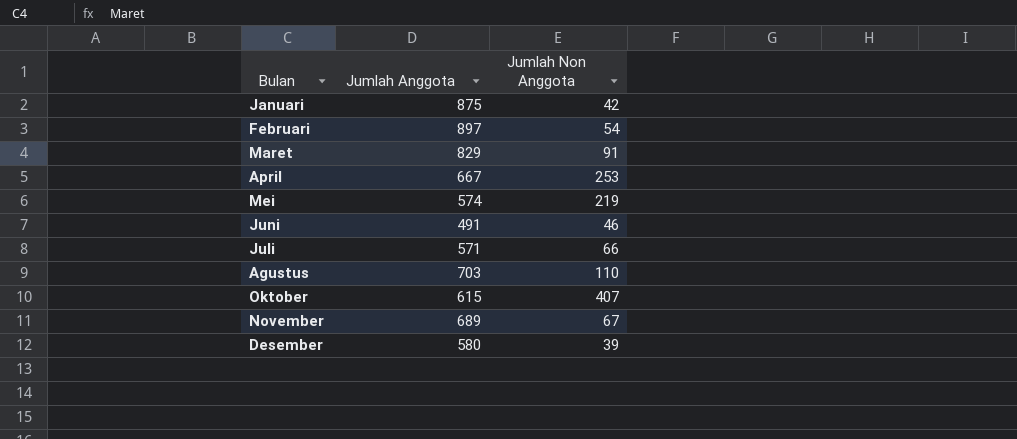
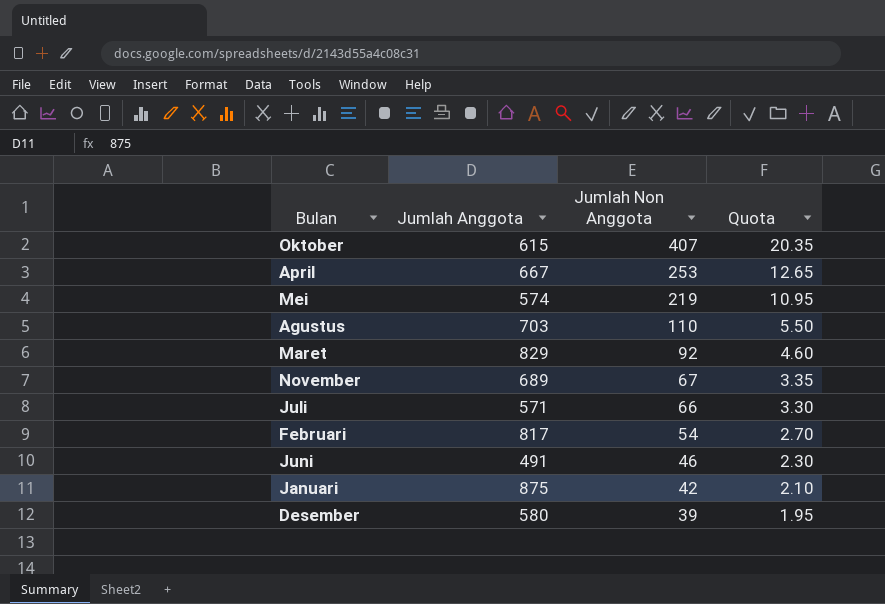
row order: none -> Jumlah Non Anggota descending
column Quota | formula: none -> [Jumlah Non Anggota] * 0.05
Maret | Jumlah Non Anggota: 91 -> 92
Februari | Jumlah Anggota: 897 -> 817

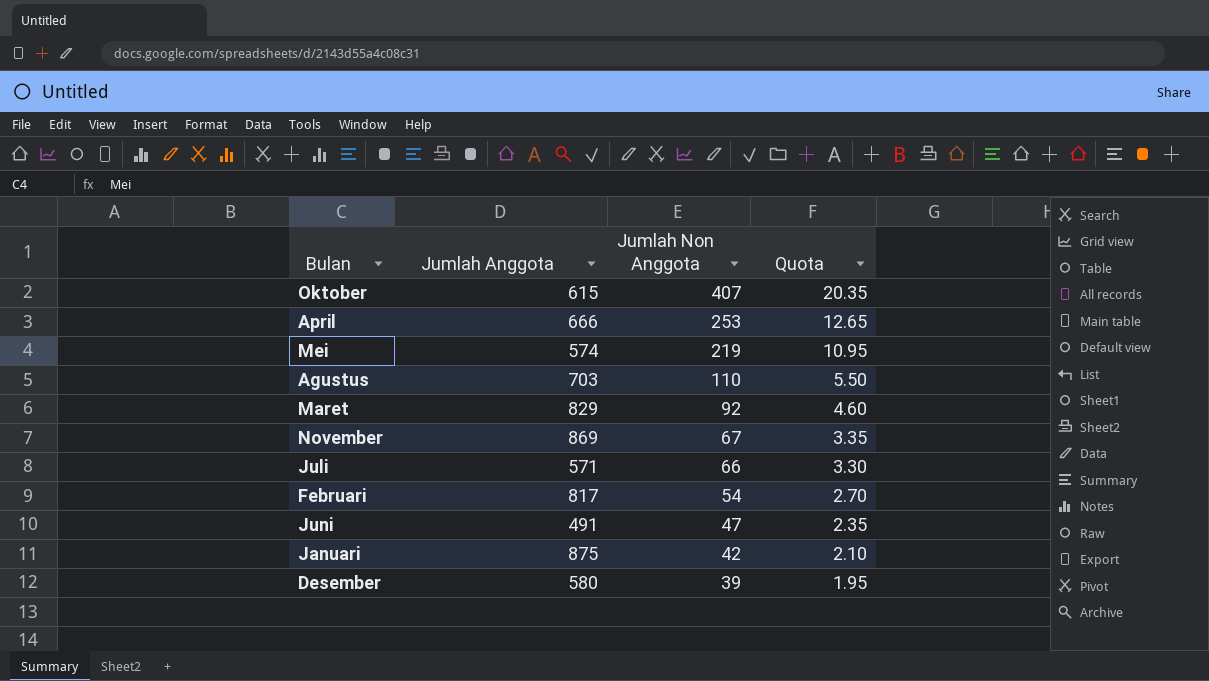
April | Jumlah Anggota: 667 -> 666
November | Jumlah Anggota: 689 -> 869
Juni | Jumlah Non Anggota: 46 -> 47
Juni | Quota: 2.30 -> 2.35

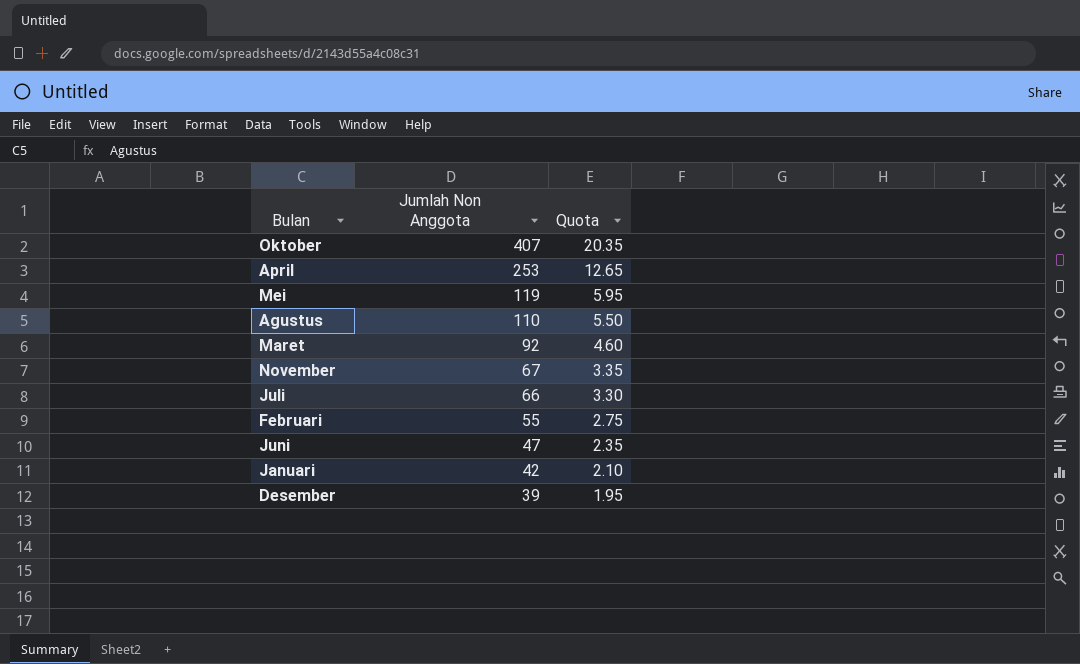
column Jumlah Anggota | position: 2 -> none
Mei | Jumlah Non Anggota: 219 -> 119
Mei | Quota: 10.95 -> 5.95
Februari | Jumlah Non Anggota: 54 -> 55
Februari | Quota: 2.70 -> 2.75

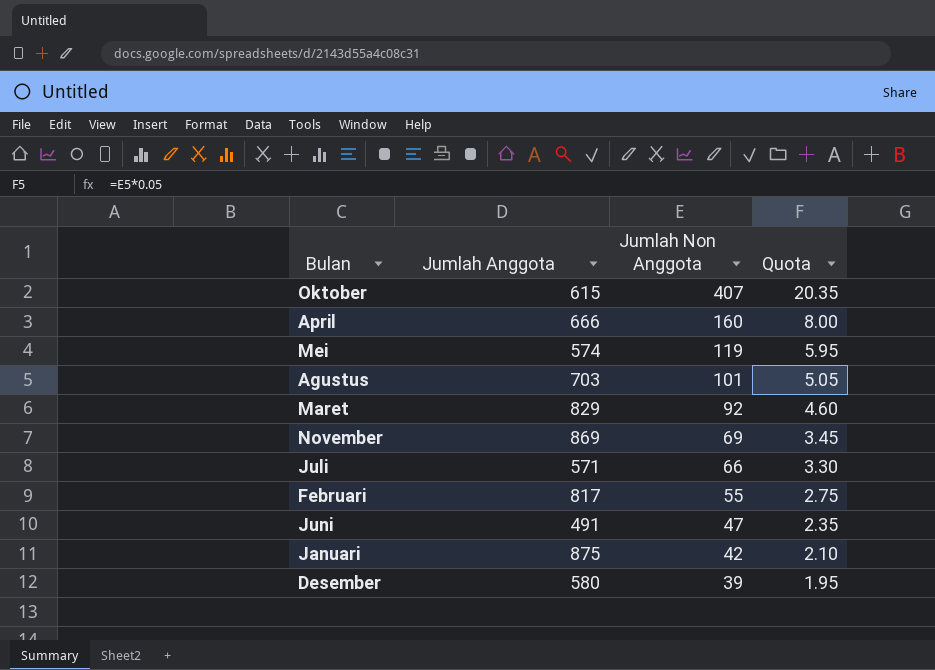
column Jumlah Anggota | position: none -> 2
April | Jumlah Non Anggota: 253 -> 160
April | Quota: 12.65 -> 8.00
Agustus | Jumlah Non Anggota: 110 -> 101
Agustus | Quota: 5.50 -> 5.05
November | Jumlah Non Anggota: 67 -> 69
November | Quota: 3.35 -> 3.45

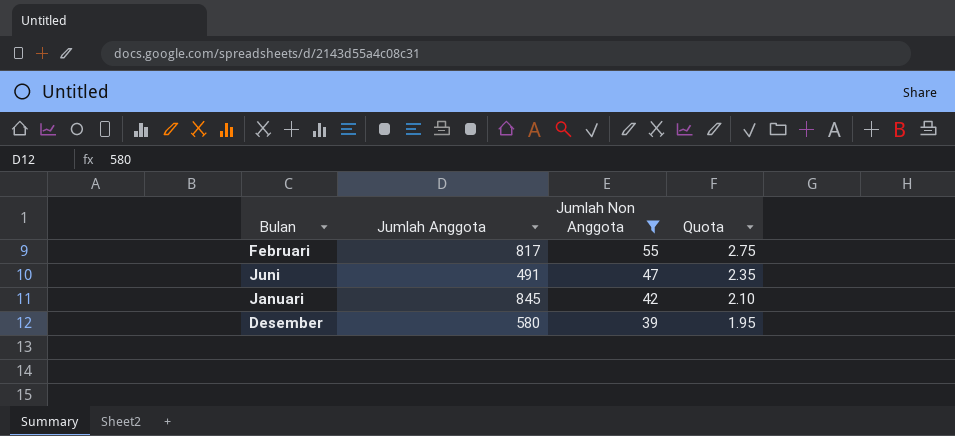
filter: none -> Jumlah Non Anggota <= 55
Januari | Jumlah Anggota: 875 -> 845

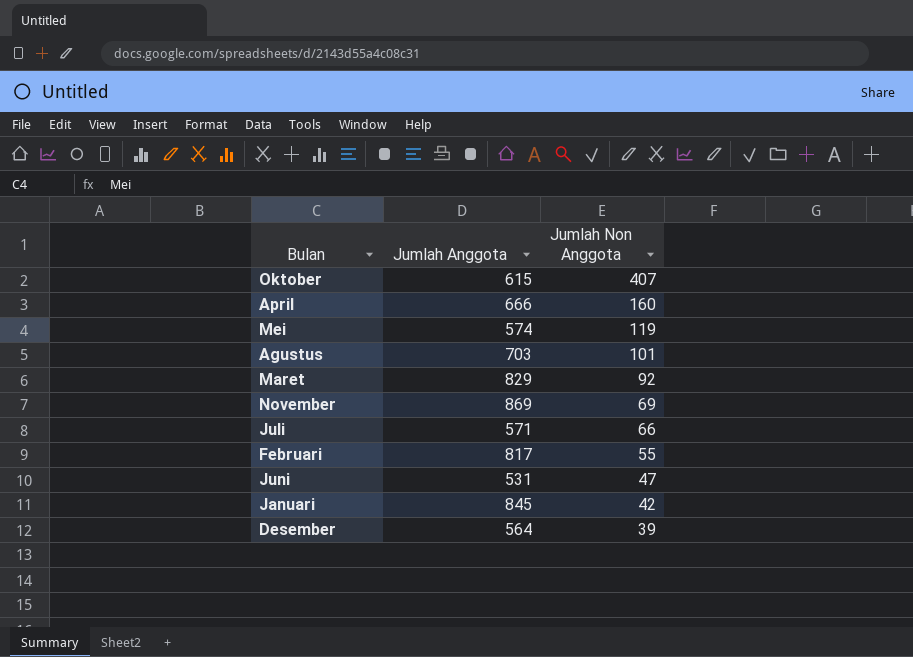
filter: Jumlah Non Anggota <= 55 -> none
column Quota | formula: [Jumlah Non Anggota] * 0.05 -> none
Juni | Jumlah Anggota: 491 -> 531
Desember | Jumlah Anggota: 580 -> 564

